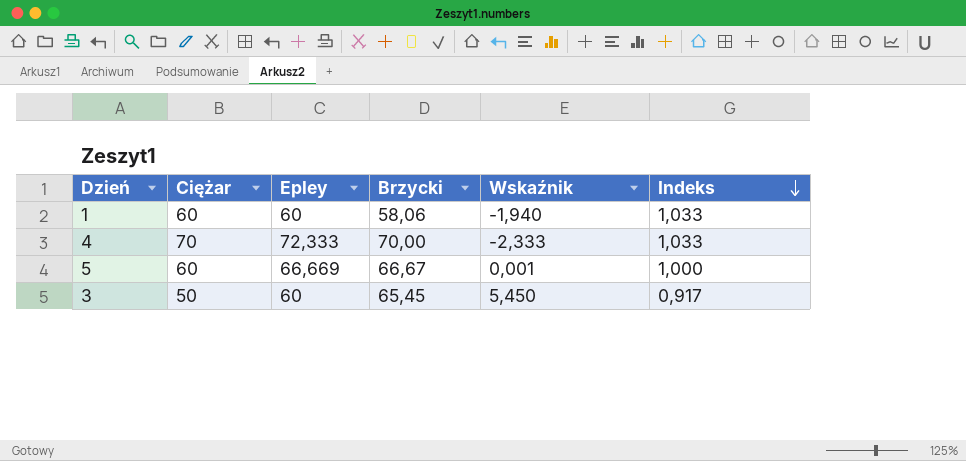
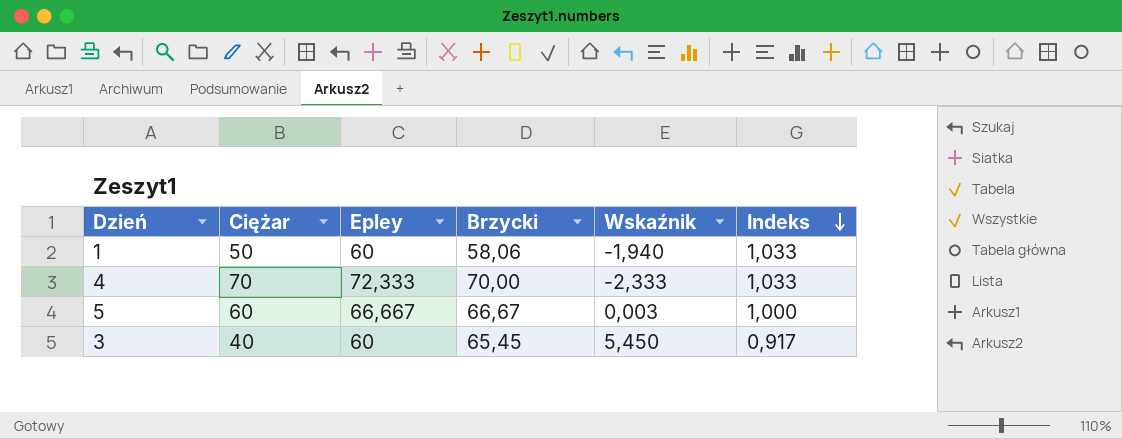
1 | Ciężar: 60 -> 50
5 | Epley: 66,669 -> 66,667
5 | Wskaźnik: 0,001 -> 0,003
3 | Ciężar: 50 -> 40

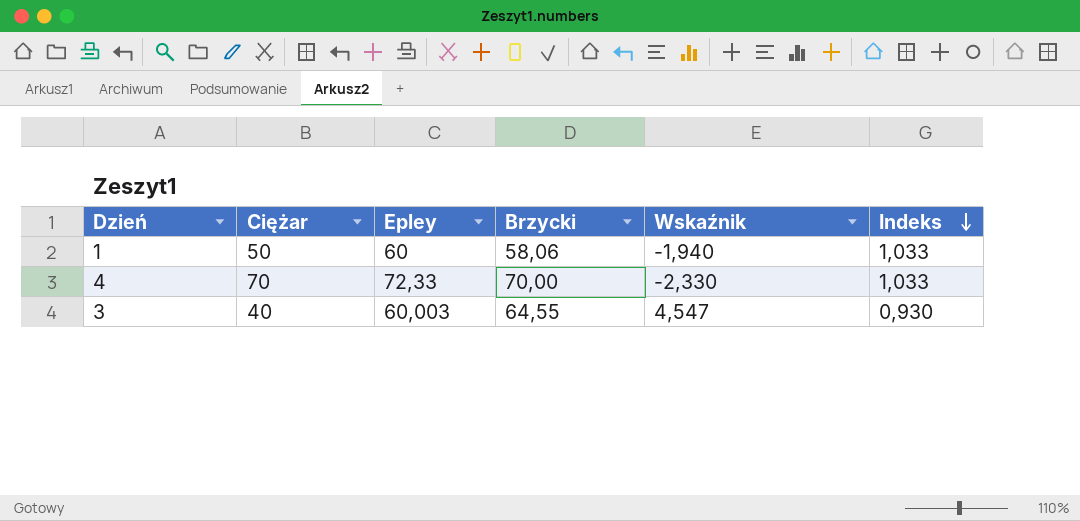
row 5: 60 | 66,667 | 66,67 | 0,003 | 1,000 -> none
4 | Epley: 72,333 -> 72,33
4 | Wskaźnik: -2,333 -> -2,330
3 | Epley: 60 -> 60,003
3 | Brzycki: 65,45 -> 64,55
3 | Wskaźnik: 5,450 -> 4,547
3 | Indeks: 0,917 -> 0,930

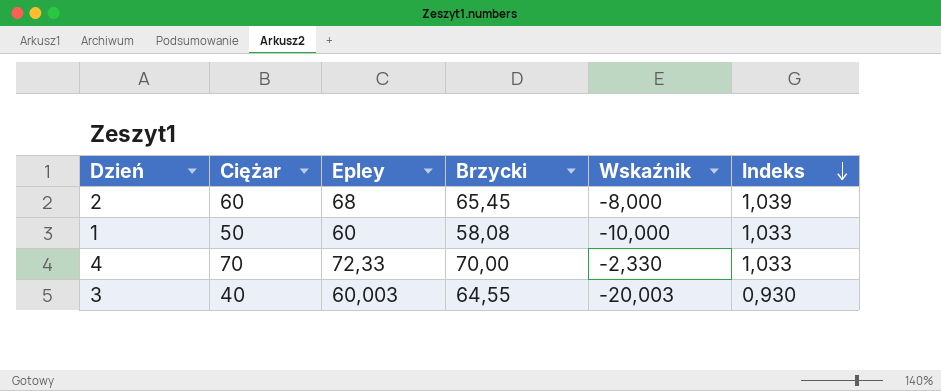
column Wskaźnik | formula: [Brzycki] - [Epley] -> [Ciężar] - [Epley]
row 2: none -> 60 | 68 | 65,45 | -8,000 | 1,039
1 | Brzycki: 58,06 -> 58,08

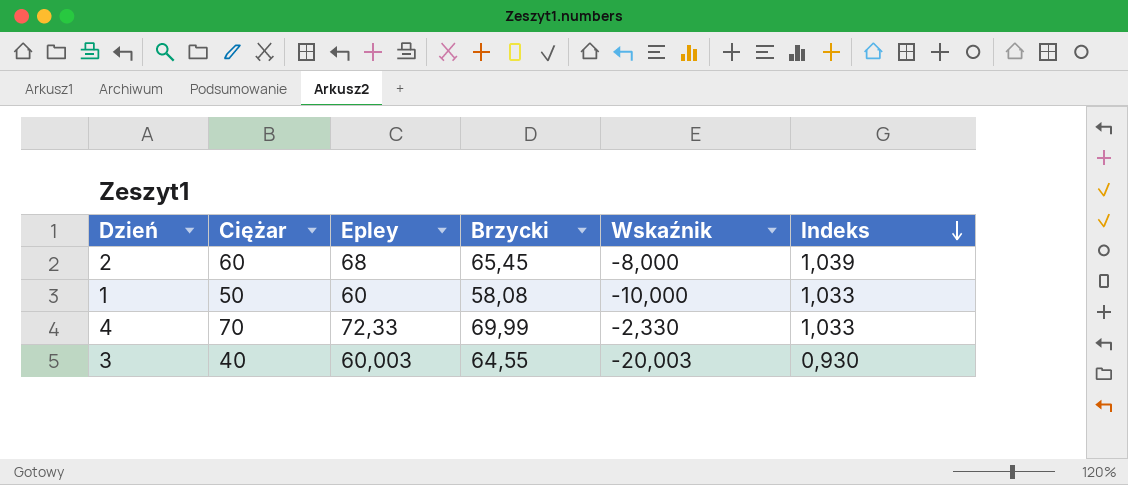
4 | Brzycki: 70,00 -> 69,99

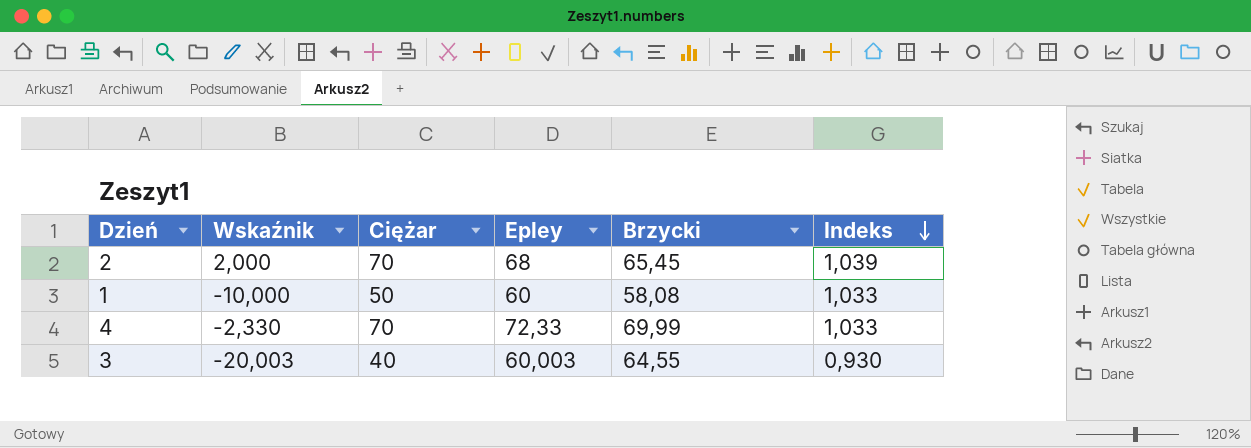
column Wskaźnik | position: 5 -> 2
2 | Wskaźnik: -8,000 -> 2,000
2 | Ciężar: 60 -> 70

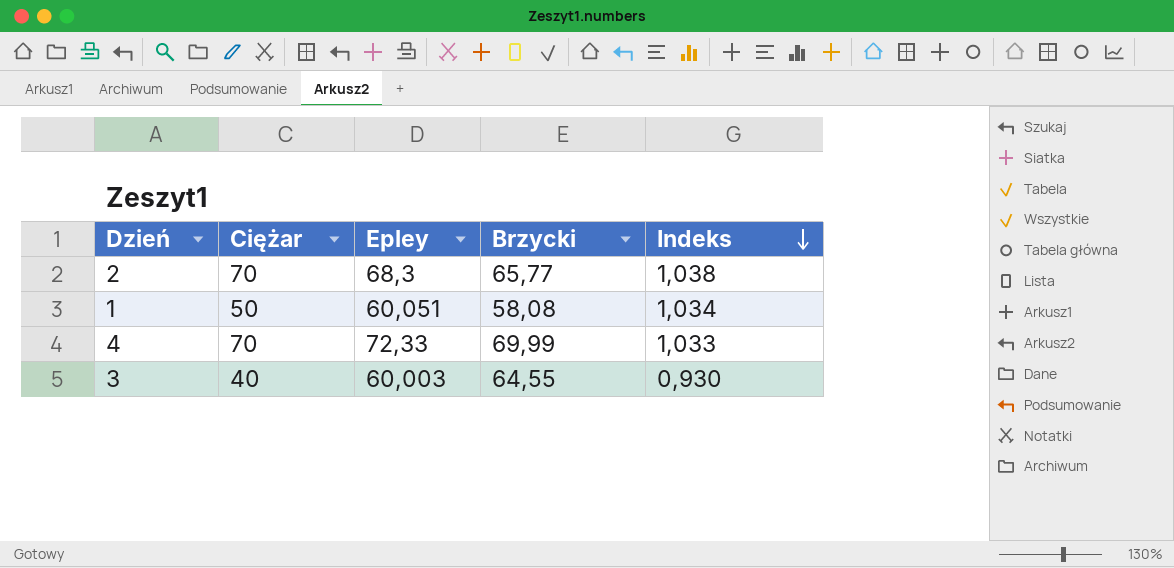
column Wskaźnik | formula: [Ciężar] - [Epley] -> none
2 | Epley: 68 -> 68,3
2 | Brzycki: 65,45 -> 65,77
2 | Indeks: 1,039 -> 1,038
1 | Epley: 60 -> 60,051
1 | Indeks: 1,033 -> 1,034

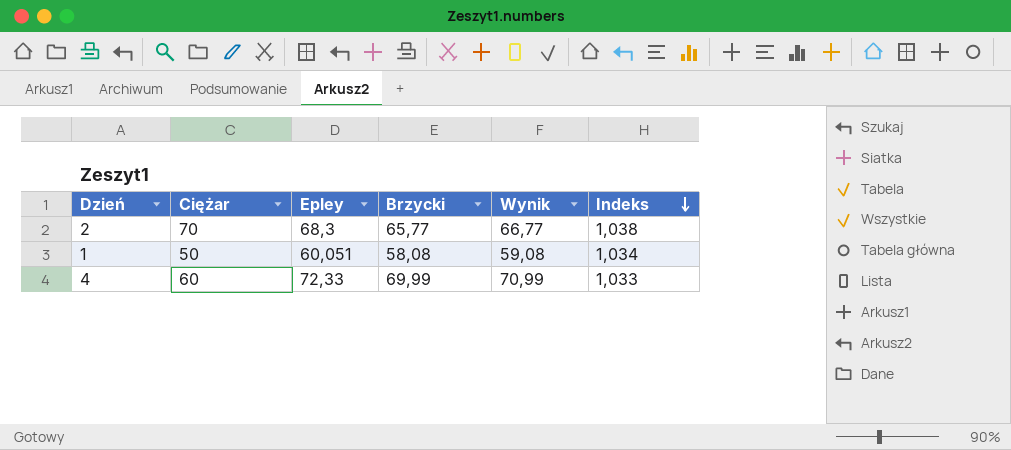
column Wynik | formula: none -> [Brzycki] + 1
row 3: 40 | 60,003 | 64,55 | 0,930 -> none
4 | Ciężar: 70 -> 60

